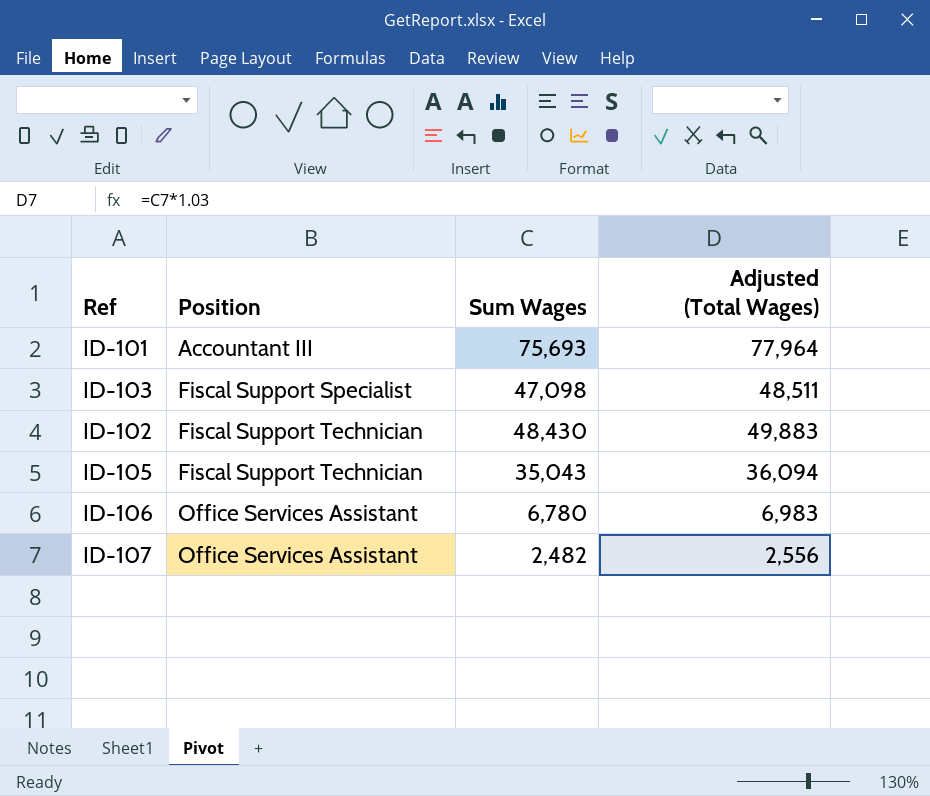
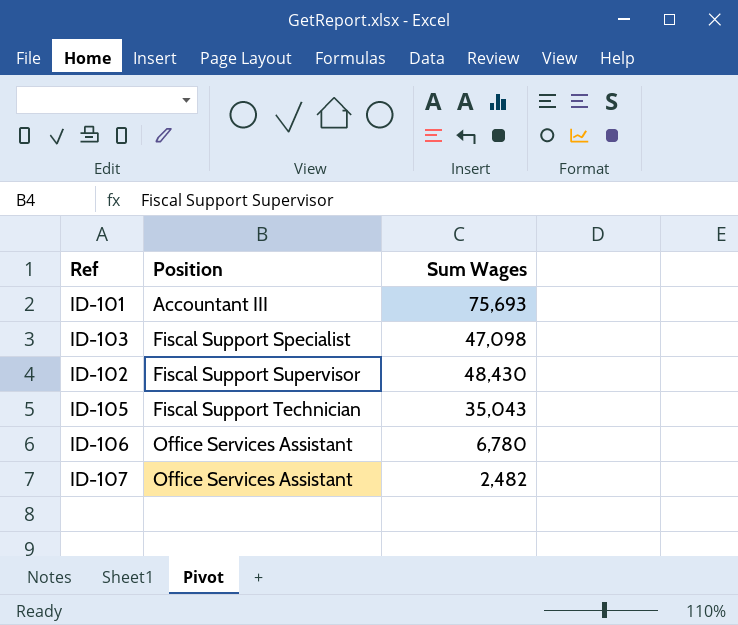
column Adjusted (Total Wages) | formula: [Sum Wages] * 1.03 -> none
ID-102 | Position: Fiscal Support Technician -> Fiscal Support Supervisor

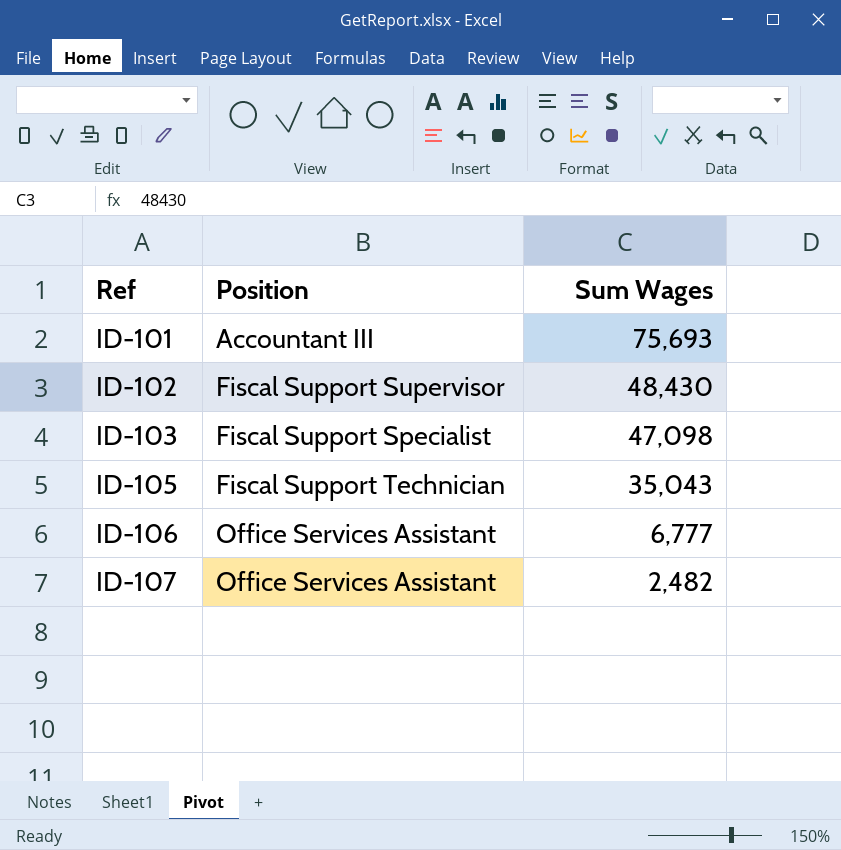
row order: Position ascending -> Ref ascending
ID-106 | Sum Wages: 6,780 -> 6,777

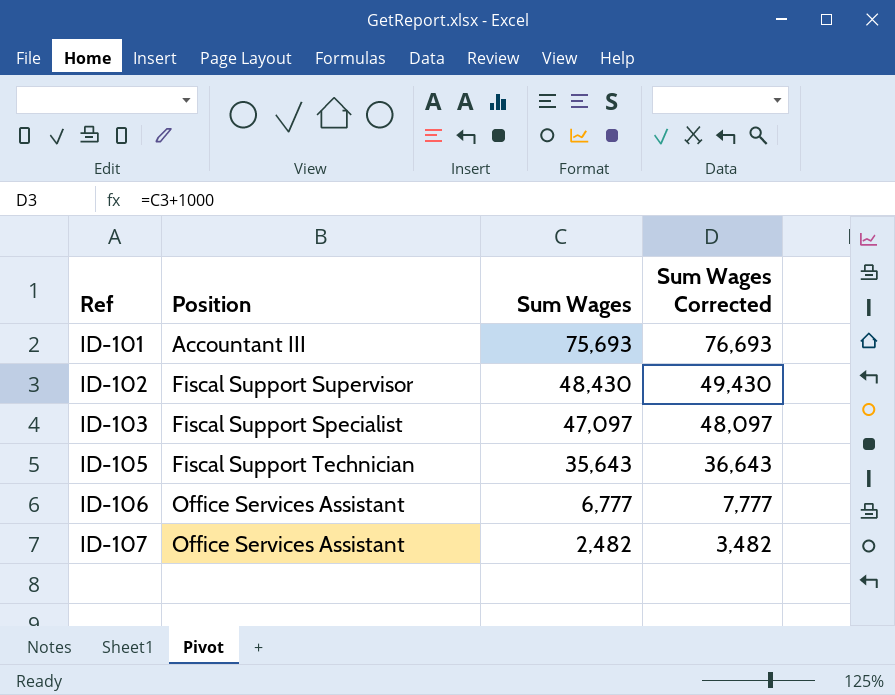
column Sum Wages Corrected | formula: none -> [Sum Wages] + 1000
ID-103 | Sum Wages: 47,098 -> 47,097
ID-105 | Sum Wages: 35,043 -> 35,643

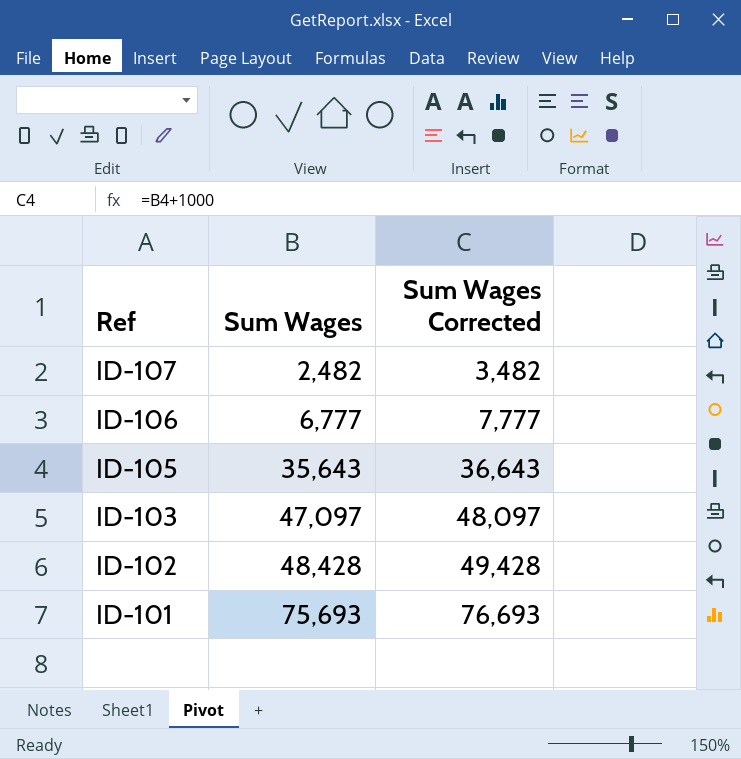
row order: Ref ascending -> Ref descending
column Position | position: 2 -> none
ID-102 | Sum Wages: 48,430 -> 48,428
ID-102 | Sum Wages Corrected: 49,430 -> 49,428

